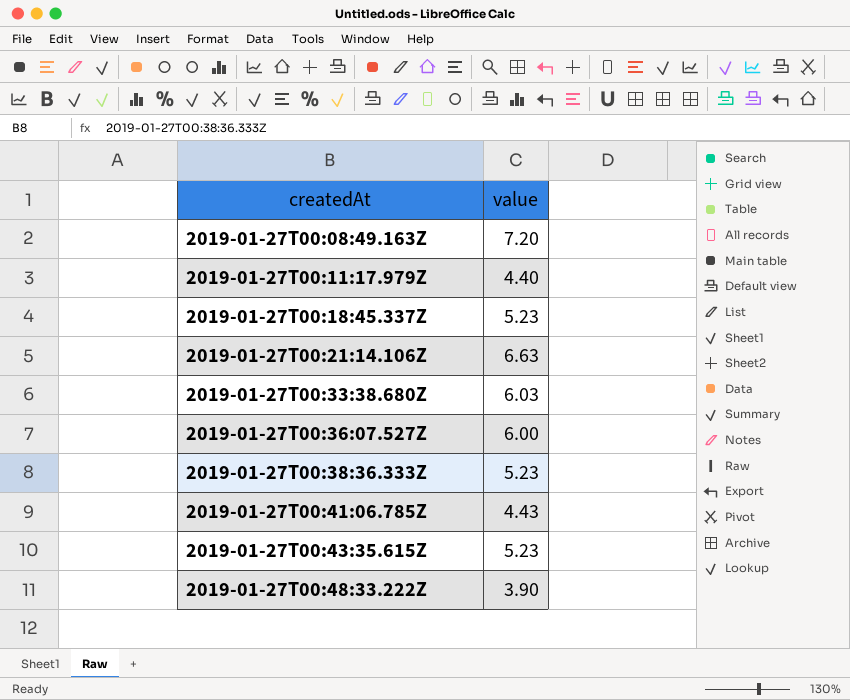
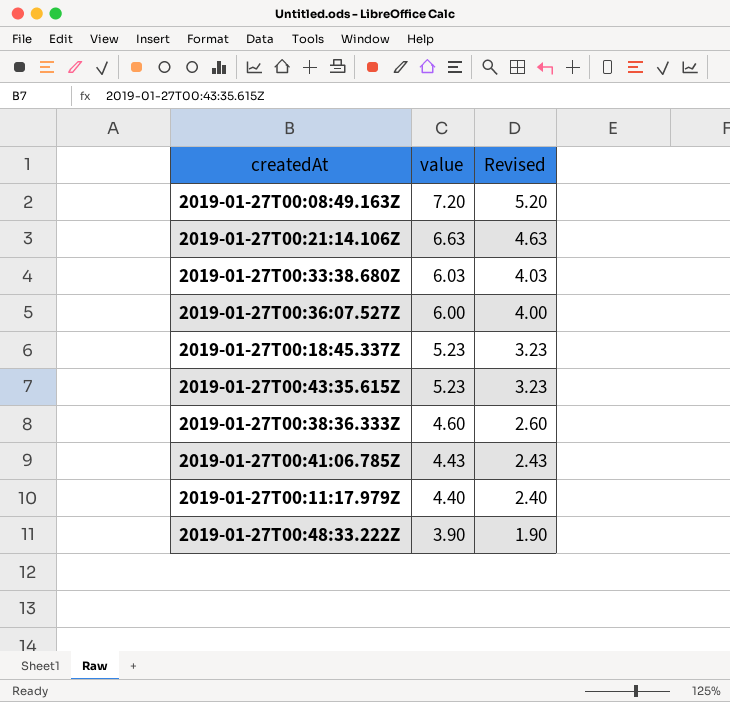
row order: createdAt ascending -> value descending
column Revised | formula: none -> [value] - 2
2019-01-27T00:38:36.333Z | value: 5.23 -> 4.60

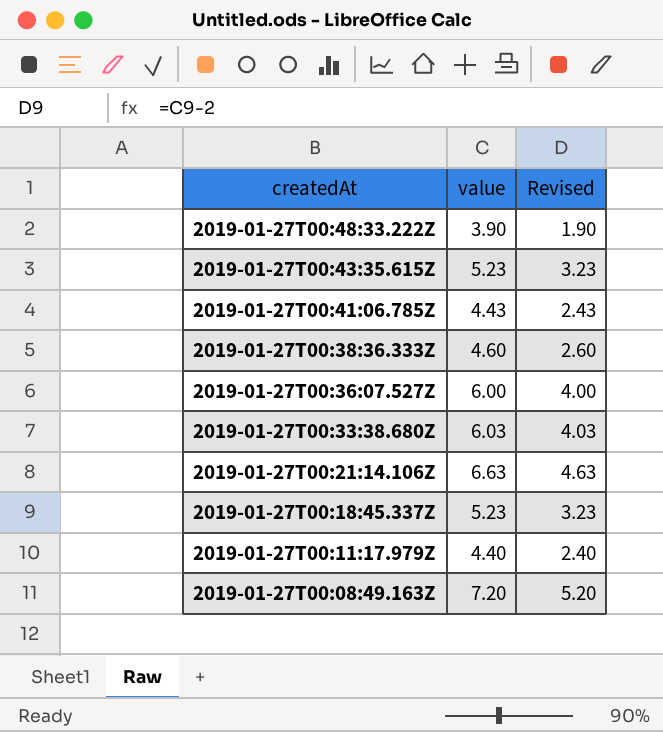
row order: value descending -> createdAt descending

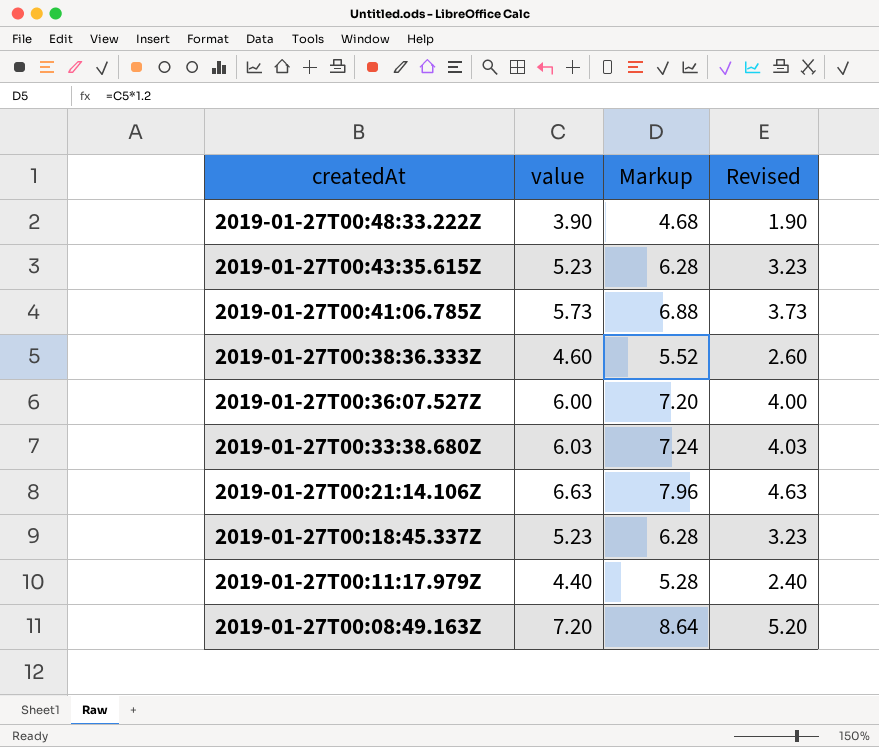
column Markup | formula: none -> [value] * 1.2
2019-01-27T00:41:06.785Z | value: 4.43 -> 5.73
2019-01-27T00:41:06.785Z | Revised: 2.43 -> 3.73

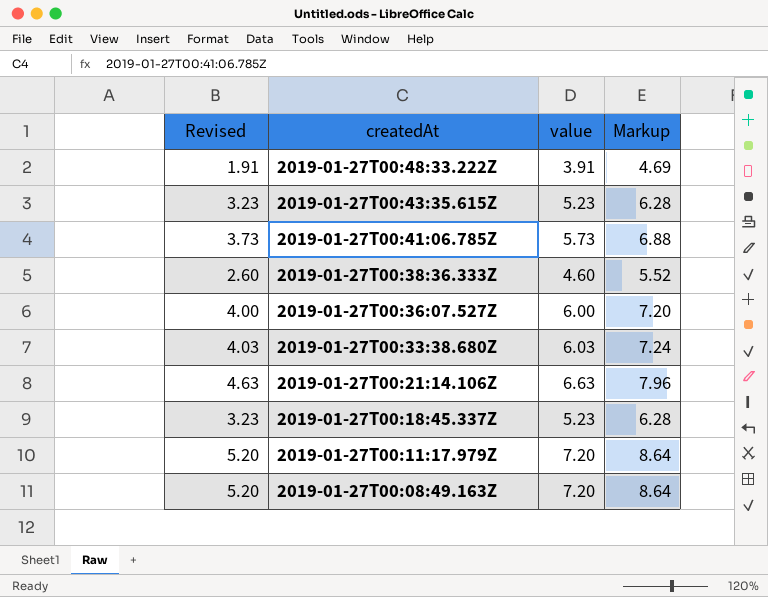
column Revised | position: 4 -> 1
2019-01-27T00:48:33.222Z | Revised: 1.90 -> 1.91
2019-01-27T00:48:33.222Z | value: 3.90 -> 3.91
2019-01-27T00:48:33.222Z | Markup: 4.68 -> 4.69
2019-01-27T00:11:17.979Z | Revised: 2.40 -> 5.20
2019-01-27T00:11:17.979Z | value: 4.40 -> 7.20
2019-01-27T00:11:17.979Z | Markup: 5.28 -> 8.64

